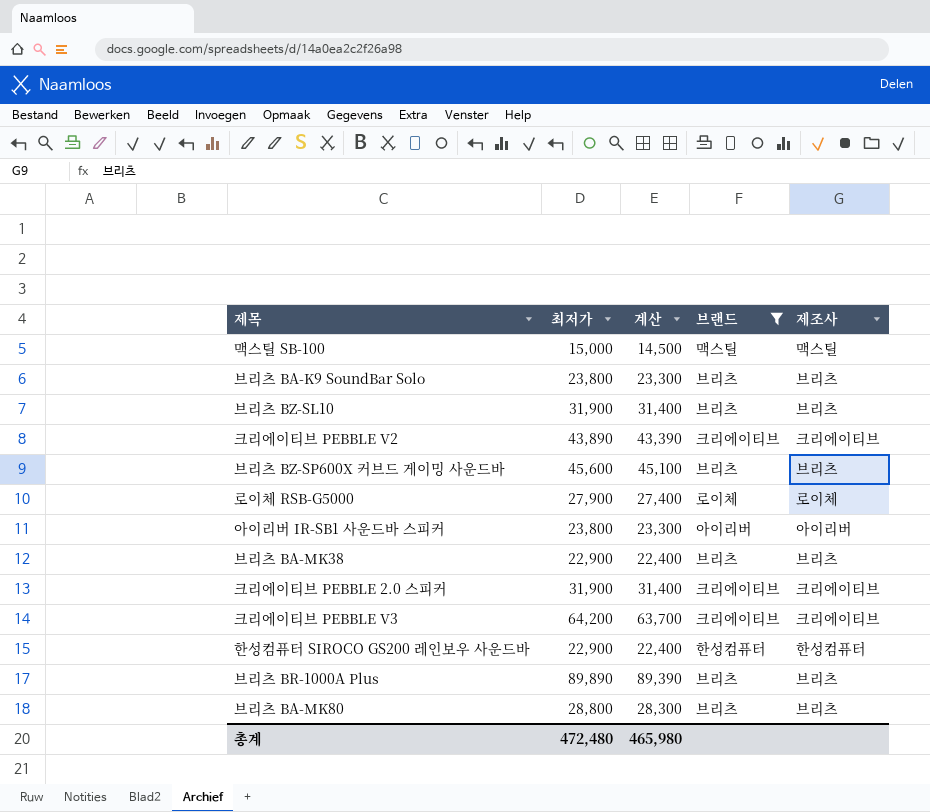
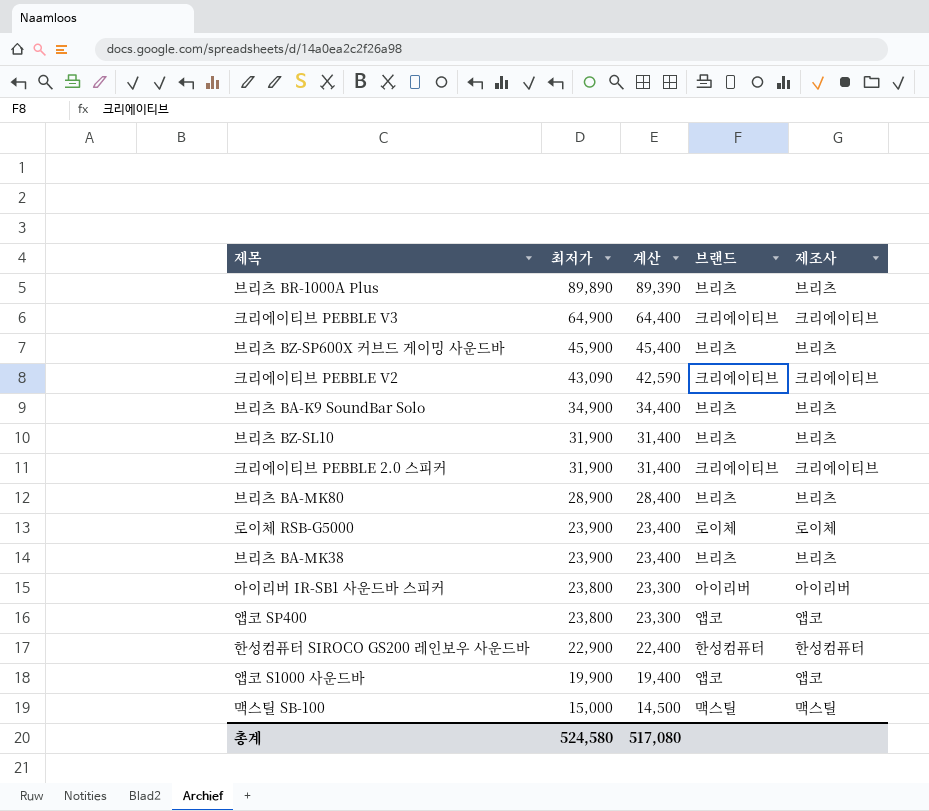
filter: 브랜드 != 앱코 -> none
row order: none -> 최저가 descending
크리에이티브 PEBBLE V3 | 최저가: 64,200 -> 64,900
크리에이티브 PEBBLE V3 | 계산: 63,700 -> 64,400
브리츠 BZ-SP600X 커브드 게이밍 사운드바 | 최저가: 45,600 -> 45,900
브리츠 BZ-SP600X 커브드 게이밍 사운드바 | 계산: 45,100 -> 45,400
크리에이티브 PEBBLE V2 | 최저가: 43,890 -> 43,090
크리에이티브 PEBBLE V2 | 계산: 43,390 -> 42,590
브리츠 BA-K9 SoundBar Solo | 최저가: 23,800 -> 34,900
브리츠 BA-K9 SoundBar Solo | 계산: 23,300 -> 34,400
브리츠 BA-MK80 | 최저가: 28,800 -> 28,900
브리츠 BA-MK80 | 계산: 28,300 -> 28,400
로이체 RSB-G5000 | 최저가: 27,900 -> 23,900
로이체 RSB-G5000 | 계산: 27,400 -> 23,400
브리츠 BA-MK38 | 최저가: 22,900 -> 23,900
브리츠 BA-MK38 | 계산: 22,400 -> 23,400
총계 | 최저가: 472,480 -> 524,580
총계 | 계산: 465,980 -> 517,080

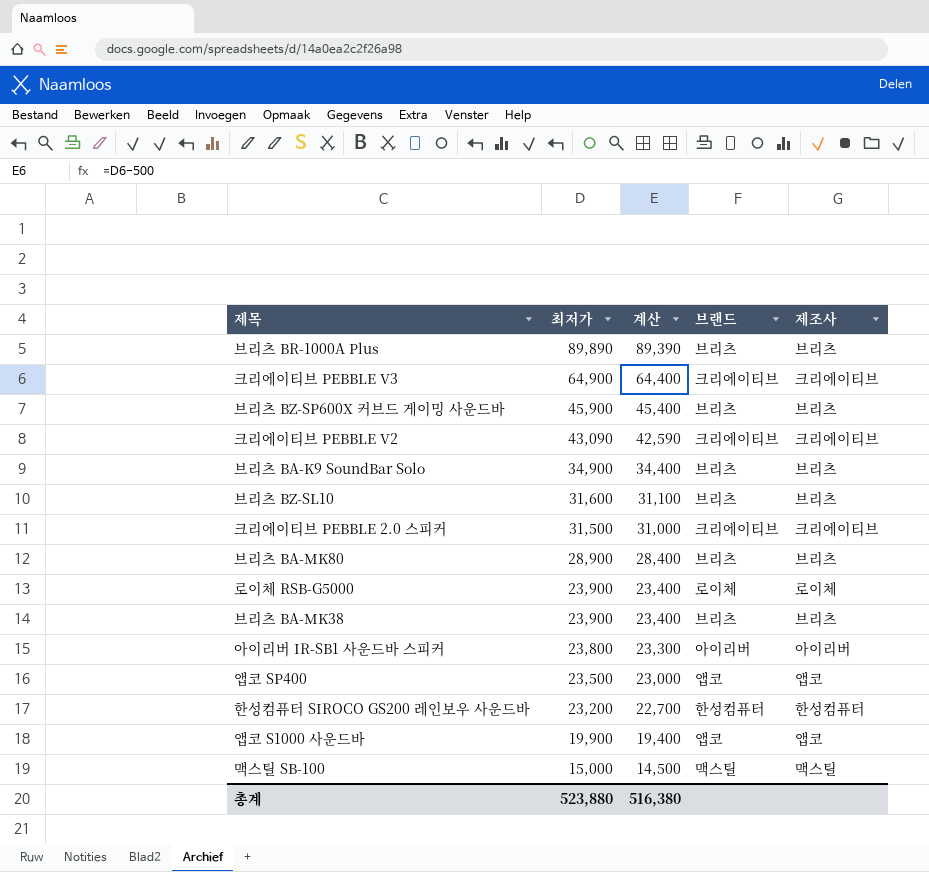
브리츠 BZ-SL10 | 최저가: 31,900 -> 31,600
브리츠 BZ-SL10 | 계산: 31,400 -> 31,100
크리에이티브 PEBBLE 2.0 스피커 | 최저가: 31,900 -> 31,500
크리에이티브 PEBBLE 2.0 스피커 | 계산: 31,400 -> 31,000
앱코 SP400 | 최저가: 23,800 -> 23,500
앱코 SP400 | 계산: 23,300 -> 23,000
한성컴퓨터 SIROCO GS200 레인보우 사운드바 | 최저가: 22,900 -> 23,200
한성컴퓨터 SIROCO GS200 레인보우 사운드바 | 계산: 22,400 -> 22,700
총계 | 최저가: 524,580 -> 523,880
총계 | 계산: 517,080 -> 516,380

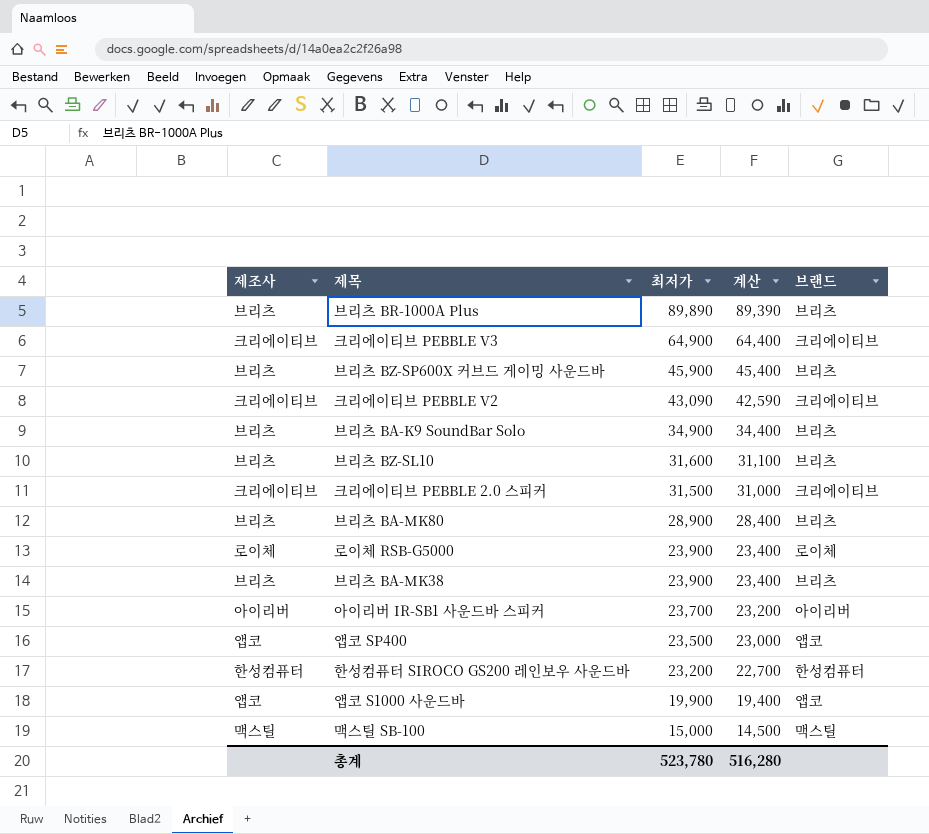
column 제조사 | position: 5 -> 1
아이리버 IR-SB1 사운드바 스피커 | 최저가: 23,800 -> 23,700
아이리버 IR-SB1 사운드바 스피커 | 계산: 23,300 -> 23,200
총계 | 최저가: 523,880 -> 523,780
총계 | 계산: 516,380 -> 516,280

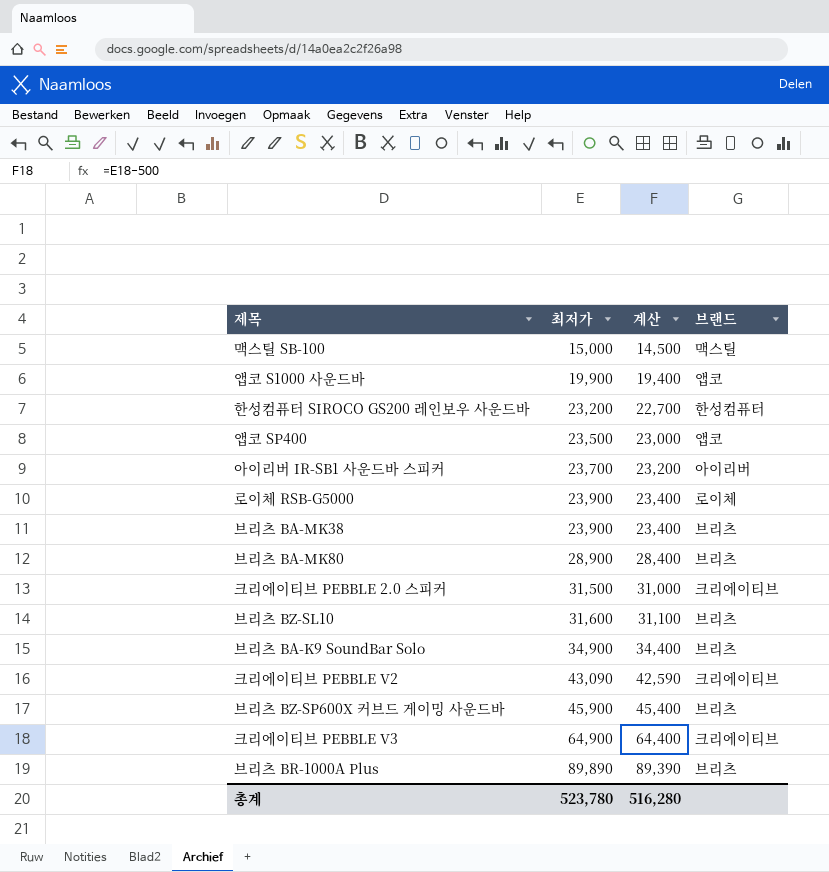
row order: 최저가 descending -> 최저가 ascending
column 제조사 | position: 1 -> none

